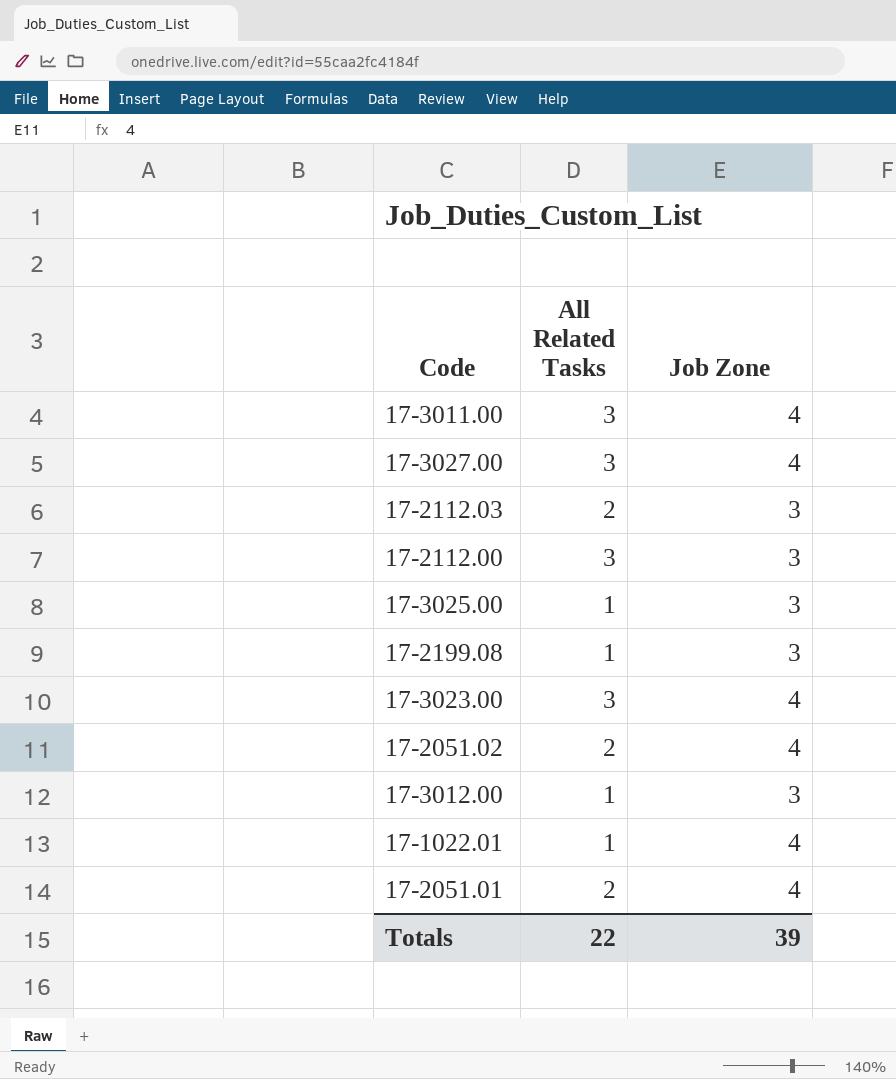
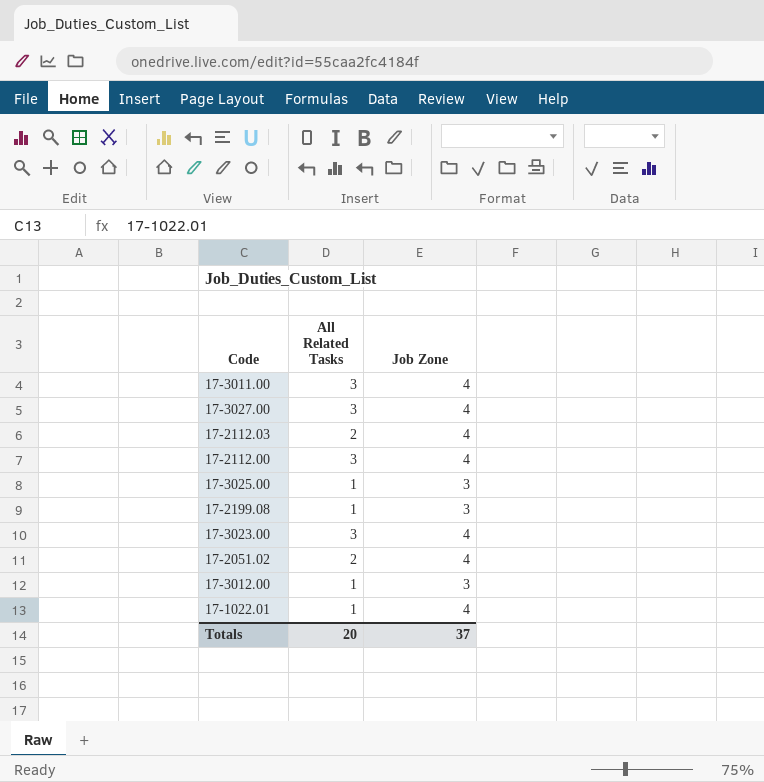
row 17-2051.01: 2 | 4 -> none
17-2112.03 | Job Zone: 3 -> 4
17-2112.00 | Job Zone: 3 -> 4
Totals | All Related Tasks: 22 -> 20
Totals | Job Zone: 39 -> 37

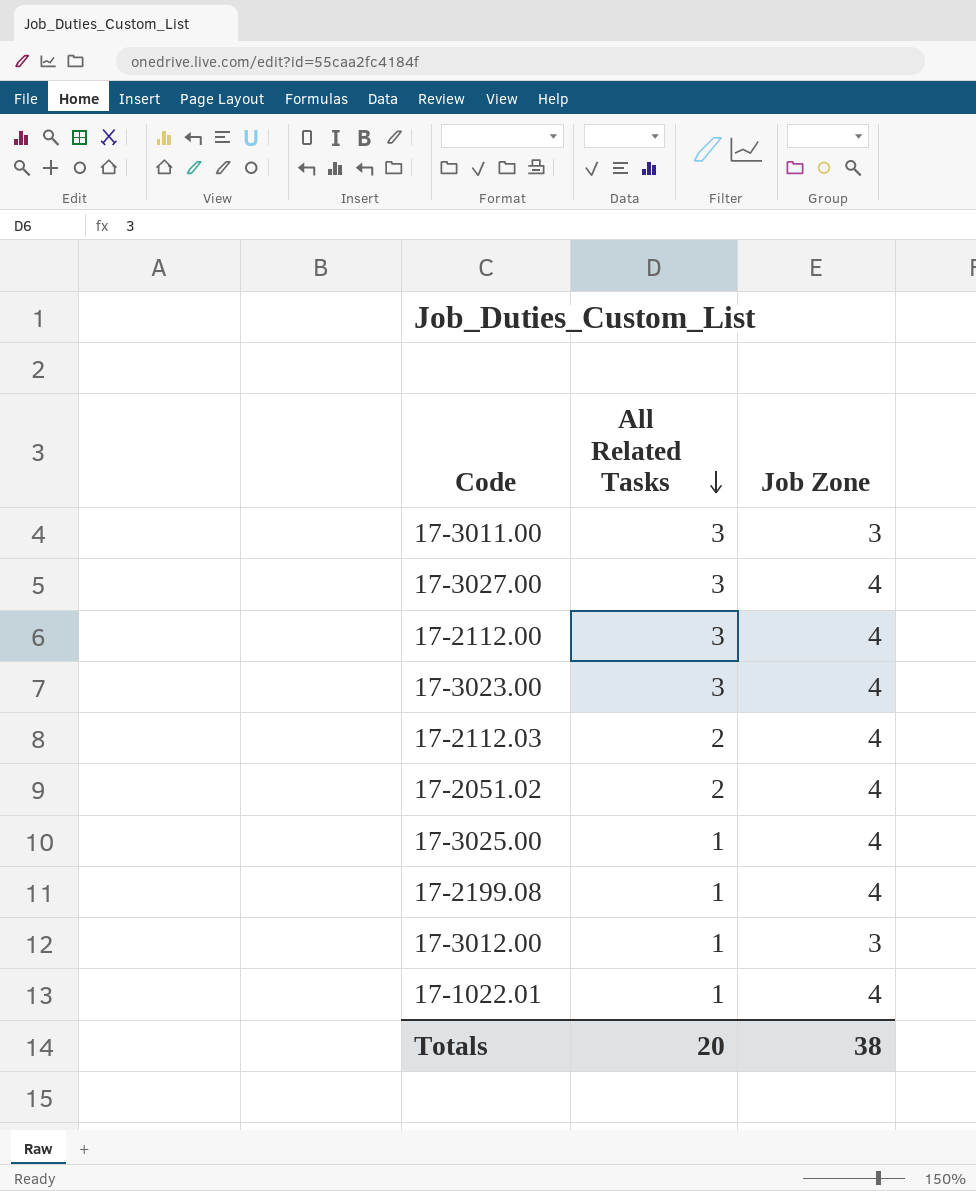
row order: none -> All Related Tasks descending
17-3011.00 | Job Zone: 4 -> 3
17-3025.00 | Job Zone: 3 -> 4
17-2199.08 | Job Zone: 3 -> 4
Totals | Job Zone: 37 -> 38

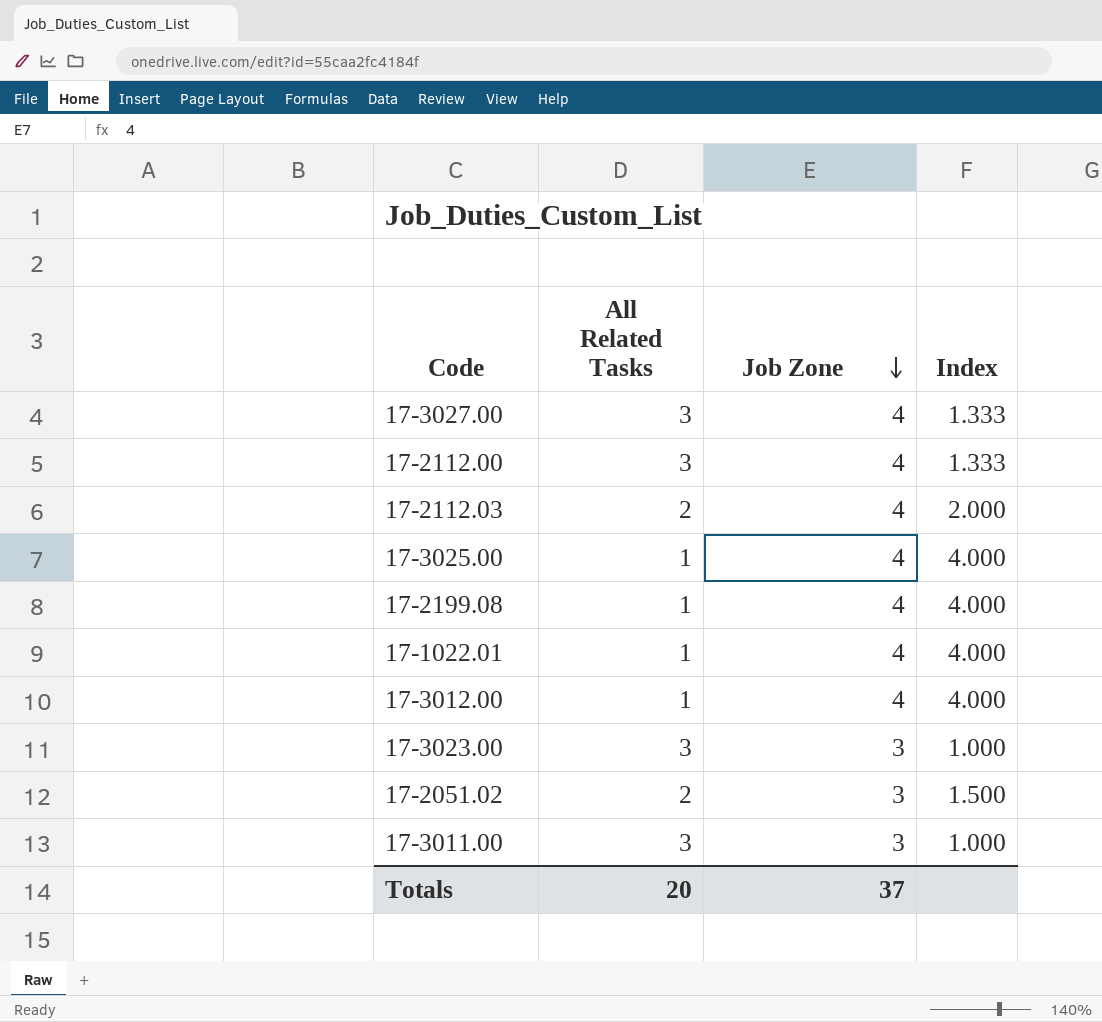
row order: All Related Tasks descending -> Job Zone descending
column Index | formula: none -> [Job Zone] / [All Related Tasks]
17-3012.00 | Job Zone: 3 -> 4
17-3023.00 | Job Zone: 4 -> 3
17-2051.02 | Job Zone: 4 -> 3
Totals | Job Zone: 38 -> 37

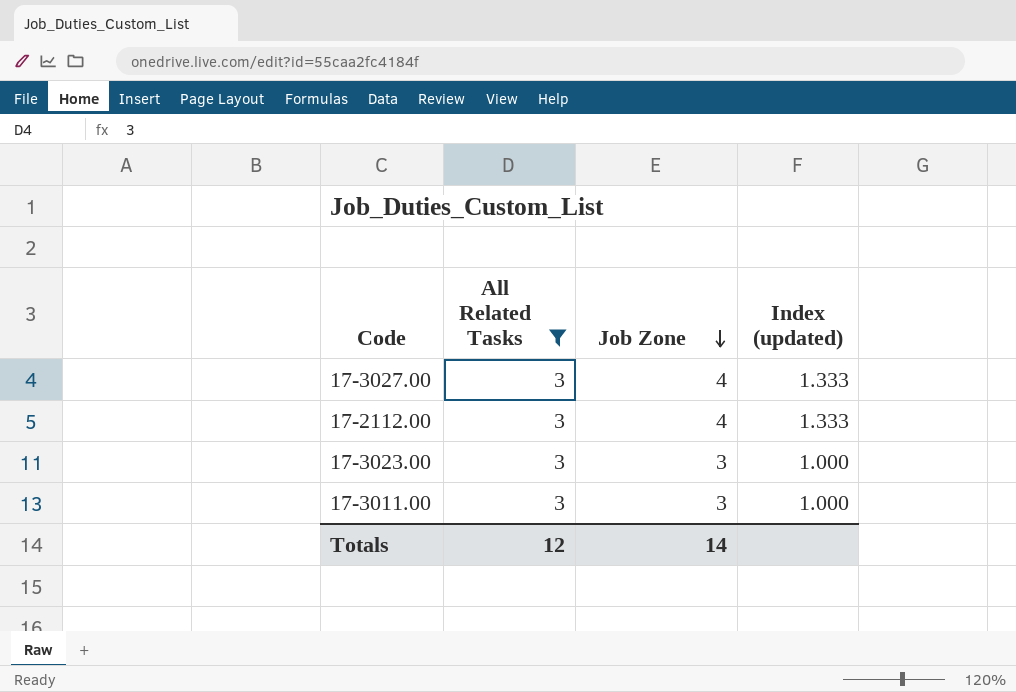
filter: none -> All Related Tasks = 3
column name: Index -> Index (updated)
Totals | All Related Tasks: 20 -> 12
Totals | Job Zone: 37 -> 14

